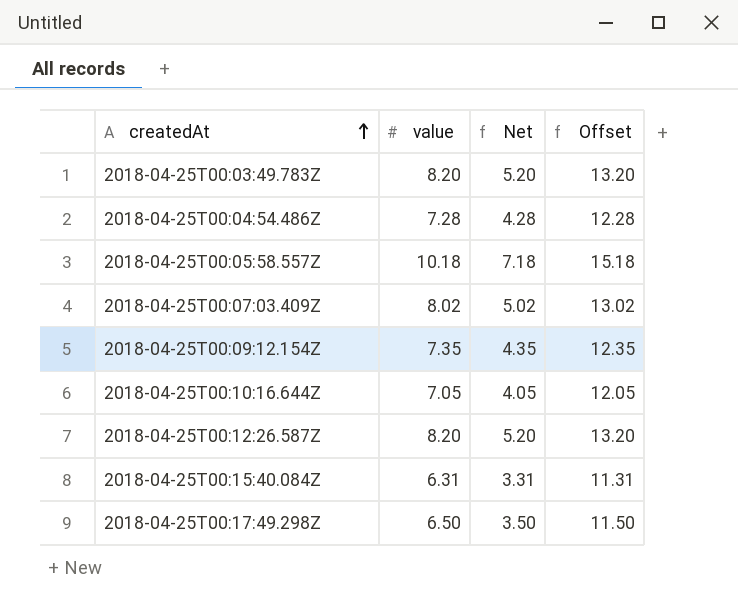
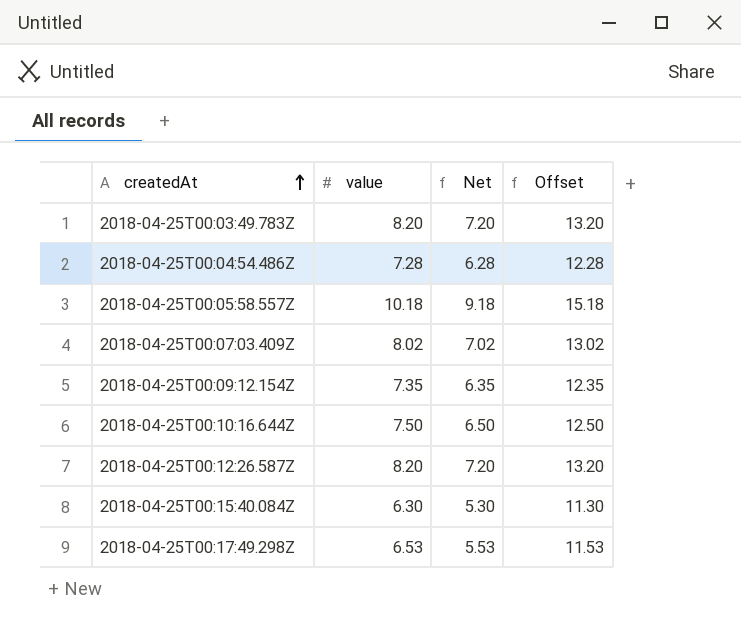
column Net | formula: [value] - 3 -> [value] - 1
2018-04-25T00:10:16.644Z | value: 7.05 -> 7.50
2018-04-25T00:10:16.644Z | Offset: 12.05 -> 12.50
2018-04-25T00:15:40.084Z | value: 6.31 -> 6.30
2018-04-25T00:15:40.084Z | Offset: 11.31 -> 11.30
2018-04-25T00:17:49.298Z | value: 6.50 -> 6.53
2018-04-25T00:17:49.298Z | Offset: 11.50 -> 11.53

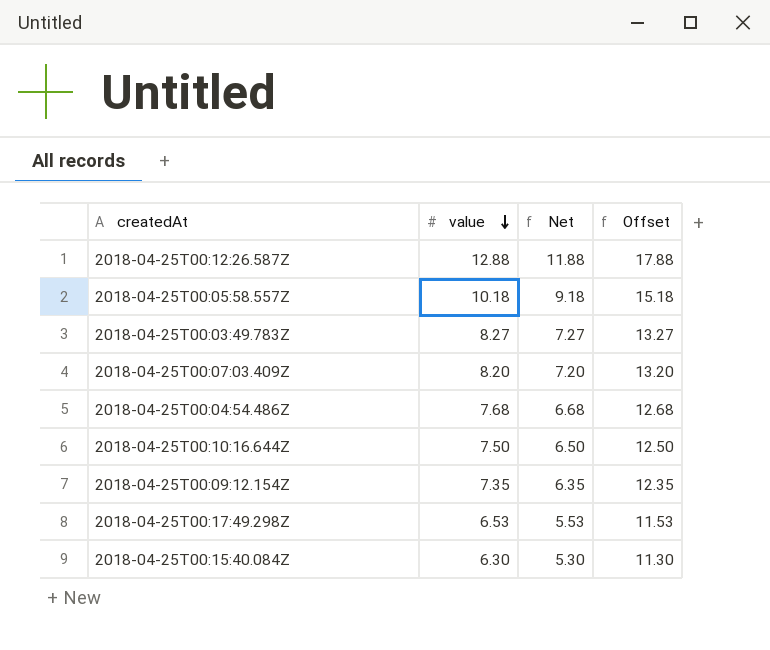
row order: createdAt ascending -> value descending
2018-04-25T00:12:26.587Z | value: 8.20 -> 12.88
2018-04-25T00:12:26.587Z | Net: 7.20 -> 11.88
2018-04-25T00:12:26.587Z | Offset: 13.20 -> 17.88
2018-04-25T00:03:49.783Z | value: 8.20 -> 8.27
2018-04-25T00:03:49.783Z | Net: 7.20 -> 7.27
2018-04-25T00:03:49.783Z | Offset: 13.20 -> 13.27
2018-04-25T00:07:03.409Z | value: 8.02 -> 8.20
2018-04-25T00:07:03.409Z | Net: 7.02 -> 7.20
2018-04-25T00:07:03.409Z | Offset: 13.02 -> 13.20
2018-04-25T00:04:54.486Z | value: 7.28 -> 7.68
2018-04-25T00:04:54.486Z | Net: 6.28 -> 6.68
2018-04-25T00:04:54.486Z | Offset: 12.28 -> 12.68

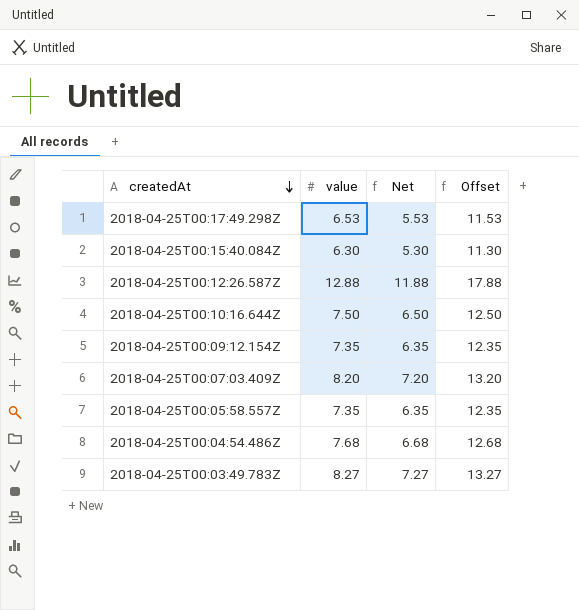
row order: value descending -> createdAt descending
2018-04-25T00:05:58.557Z | value: 10.18 -> 7.35
2018-04-25T00:05:58.557Z | Net: 9.18 -> 6.35
2018-04-25T00:05:58.557Z | Offset: 15.18 -> 12.35

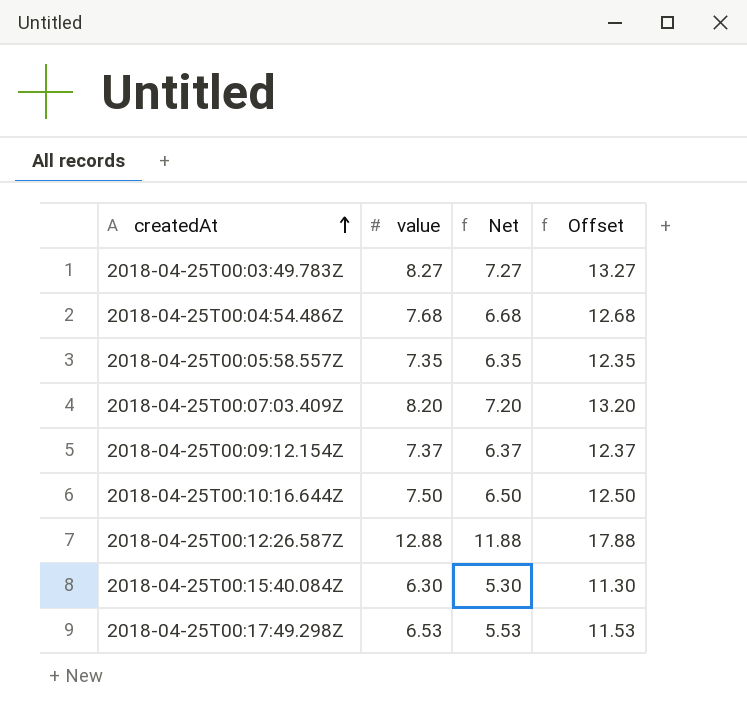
row order: createdAt descending -> createdAt ascending
2018-04-25T00:09:12.154Z | value: 7.35 -> 7.37
2018-04-25T00:09:12.154Z | Net: 6.35 -> 6.37
2018-04-25T00:09:12.154Z | Offset: 12.35 -> 12.37

